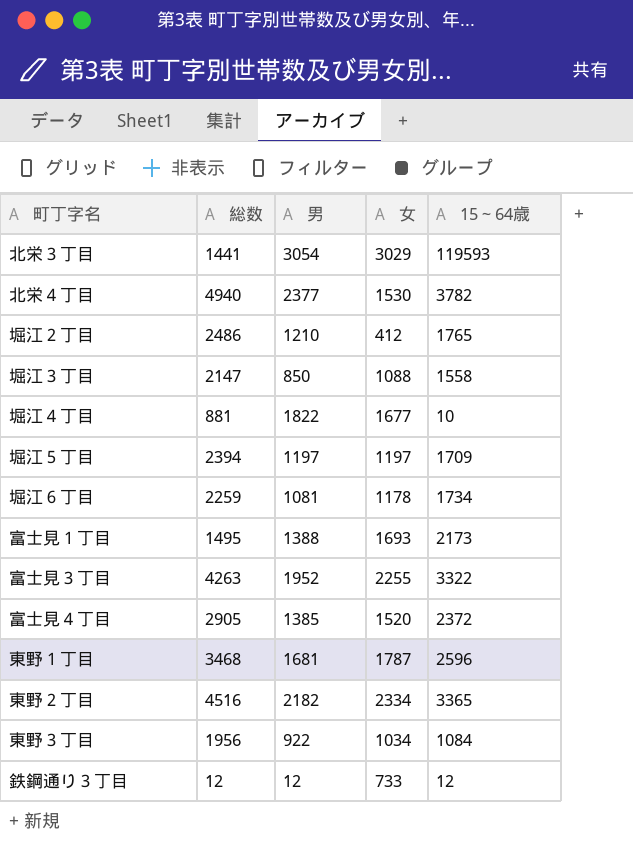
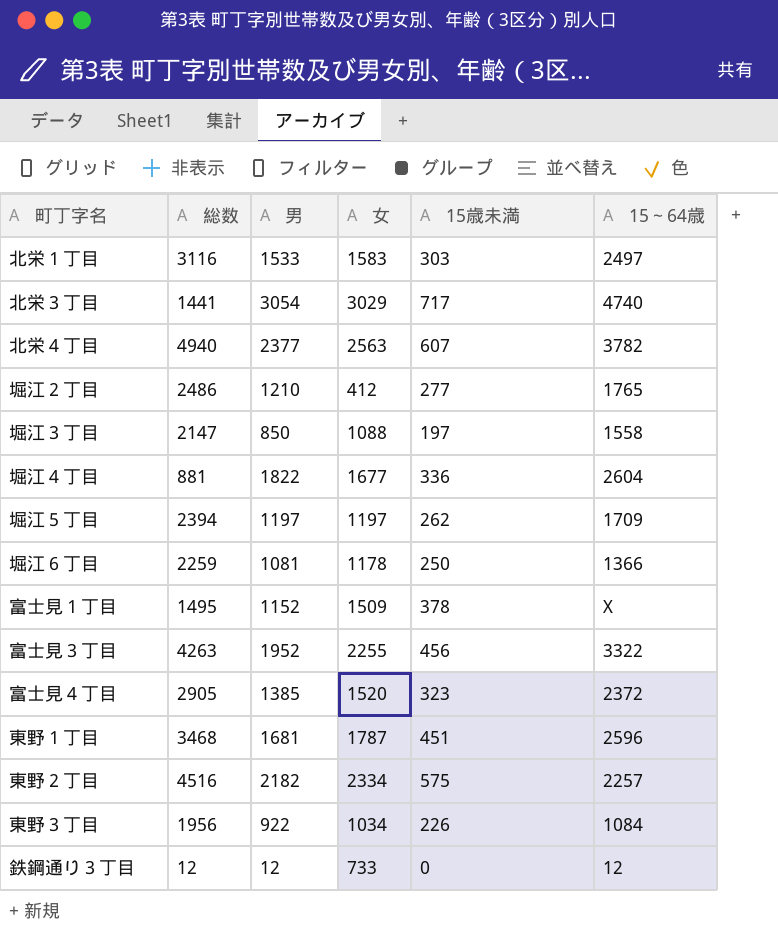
column 15歳未満 | position: none -> 5
row 北栄１丁目: none -> 3116 | 1533 | 1583 | 303 | 2497
北栄３丁目 | 15～64歳: 119593 -> 4740
北栄４丁目 | 女: 1530 -> 2563
堀江４丁目 | 15～64歳: 10 -> 2604
堀江６丁目 | 15～64歳: 1734 -> 1366
富士見１丁目 | 男: 1388 -> 1152
富士見１丁目 | 女: 1693 -> 1509
富士見１丁目 | 15～64歳: 2173 -> X
東野２丁目 | 15～64歳: 3365 -> 2257

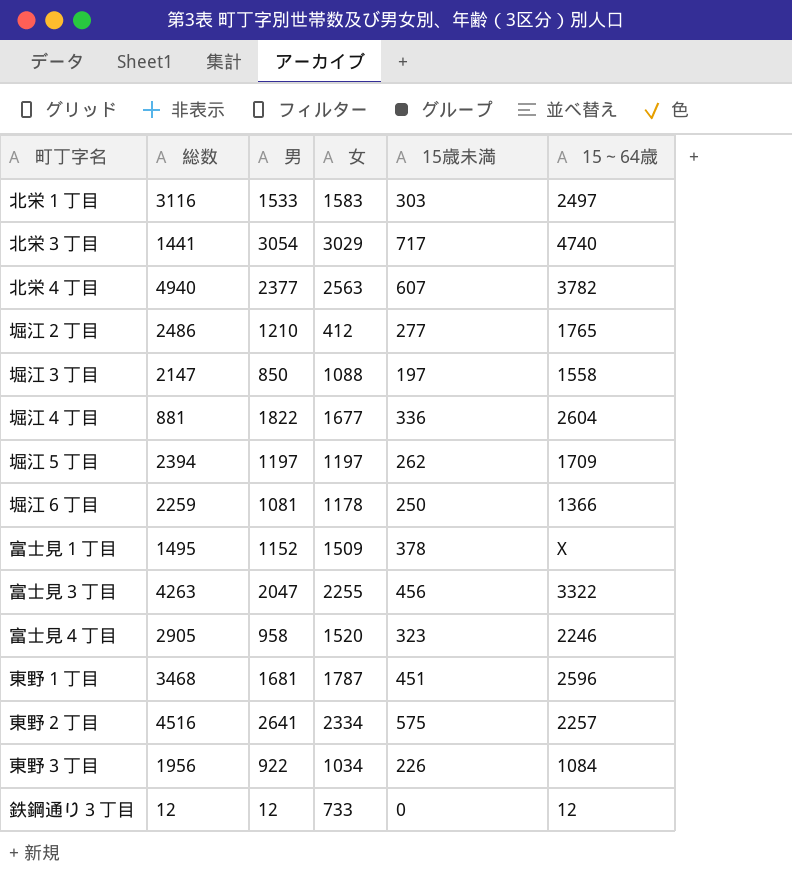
富士見３丁目 | 男: 1952 -> 2047
富士見４丁目 | 男: 1385 -> 958
富士見４丁目 | 15～64歳: 2372 -> 2246
東野２丁目 | 男: 2182 -> 2641

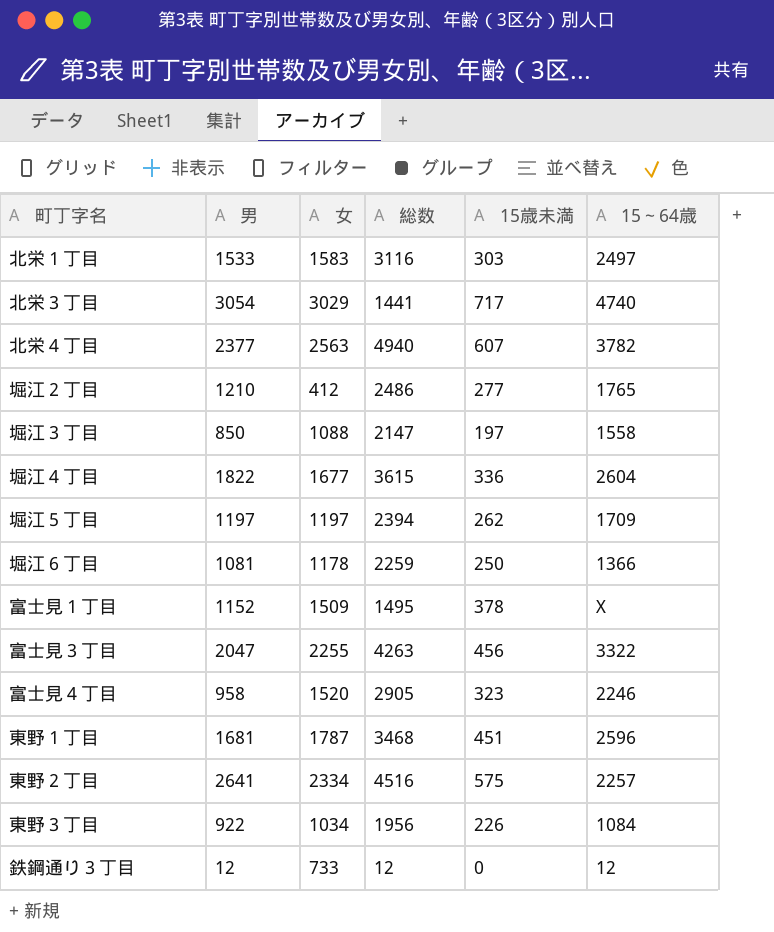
column 総数 | position: 2 -> 4
堀江４丁目 | 総数: 881 -> 3615

